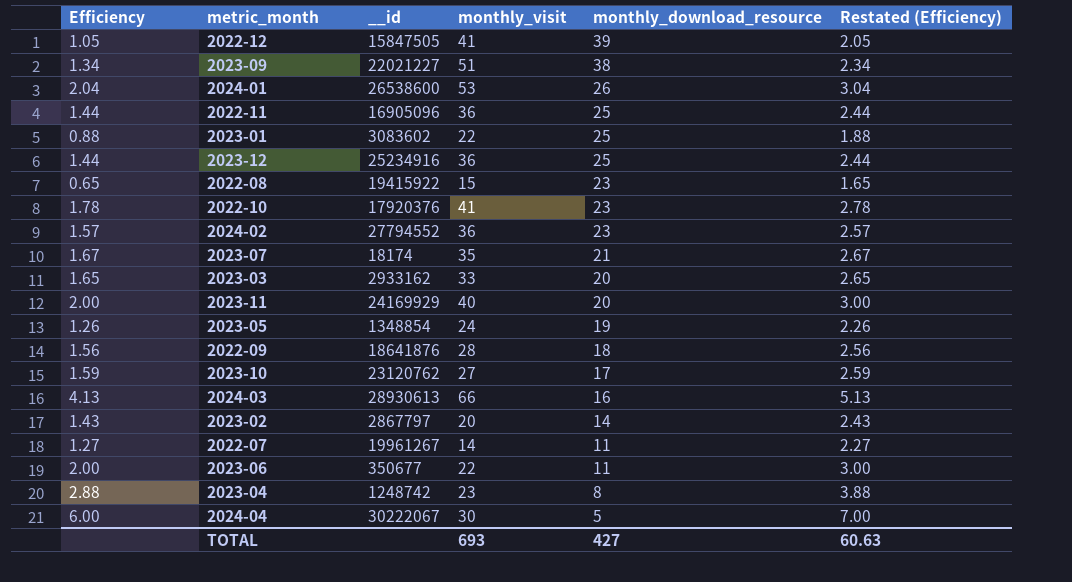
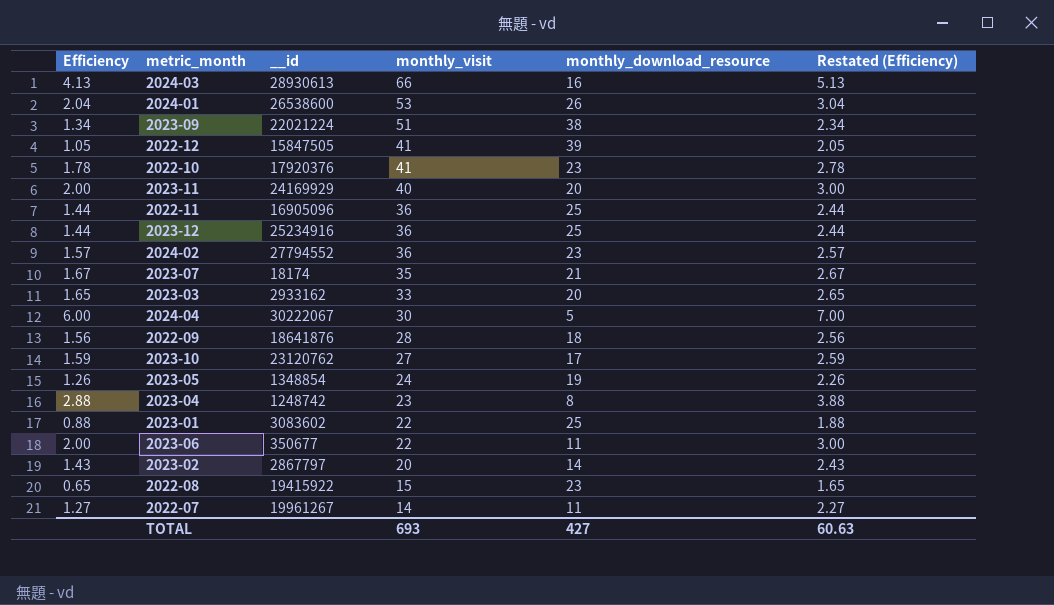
row order: monthly_download_resource descending -> monthly_visit descending
2023-09 | __id: 22021227 -> 22021224

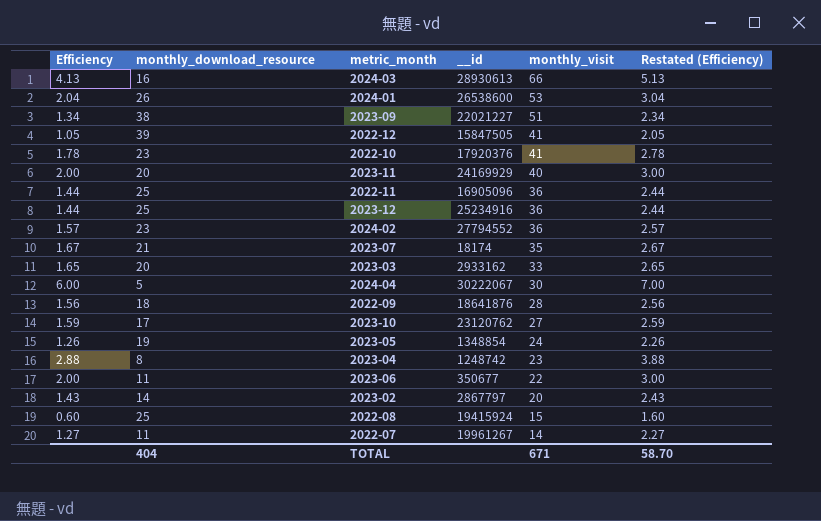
column monthly_download_resource | position: 5 -> 2
row 2023-01: 0.88 | 3083602 | 22 | 25 | 1.88 -> none
2023-09 | __id: 22021224 -> 22021227
2022-08 | Efficiency: 0.65 -> 0.60
2022-08 | monthly_download_resource: 23 -> 25
2022-08 | __id: 19415922 -> 19415924
2022-08 | Restated (Efficiency): 1.65 -> 1.60
TOTAL | monthly_download_resource: 427 -> 404
TOTAL | monthly_visit: 693 -> 671
TOTAL | Restated (Efficiency): 60.63 -> 58.70

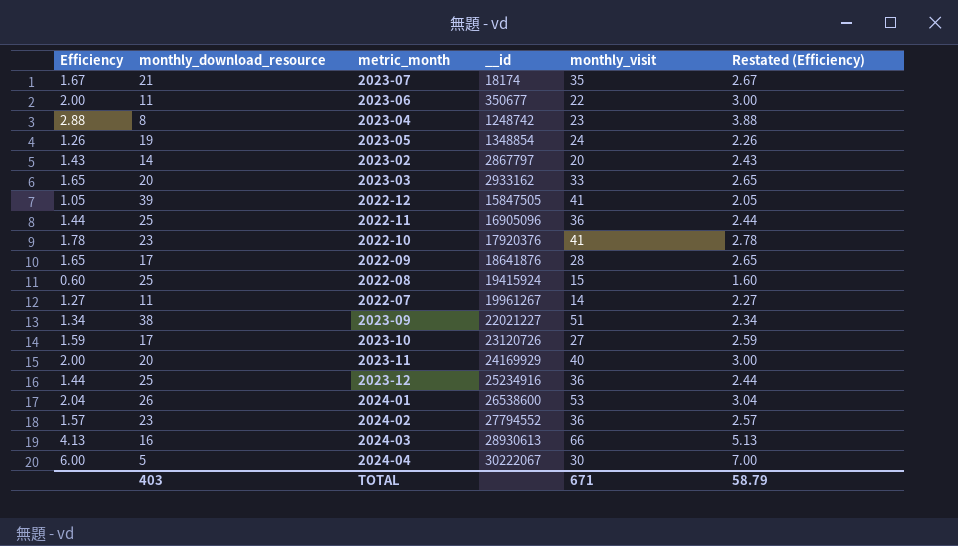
row order: monthly_visit descending -> __id ascending
2022-09 | Efficiency: 1.56 -> 1.65
2022-09 | monthly_download_resource: 18 -> 17
2022-09 | Restated (Efficiency): 2.56 -> 2.65
2023-10 | __id: 23120762 -> 23120726
TOTAL | monthly_download_resource: 404 -> 403
TOTAL | Restated (Efficiency): 58.70 -> 58.79

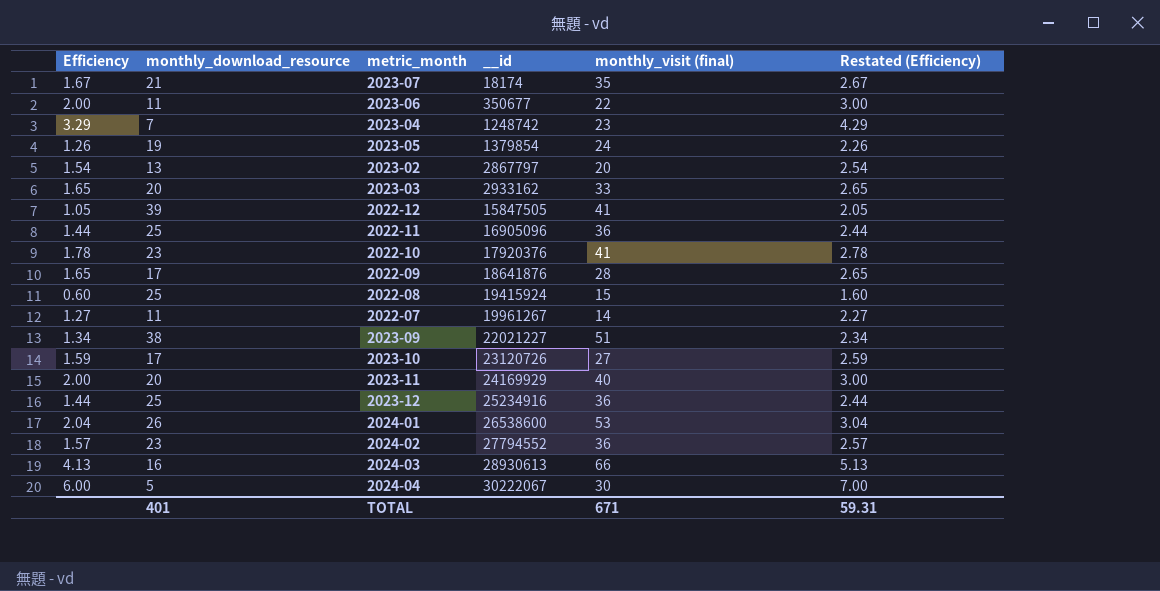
column name: monthly_visit -> monthly_visit (final)
2023-04 | Efficiency: 2.88 -> 3.29
2023-04 | monthly_download_resource: 8 -> 7
2023-04 | Restated (Efficiency): 3.88 -> 4.29
2023-05 | __id: 1348854 -> 1379854
2023-02 | Efficiency: 1.43 -> 1.54
2023-02 | monthly_download_resource: 14 -> 13
2023-02 | Restated (Efficiency): 2.43 -> 2.54
TOTAL | monthly_download_resource: 403 -> 401
TOTAL | Restated (Efficiency): 58.79 -> 59.31

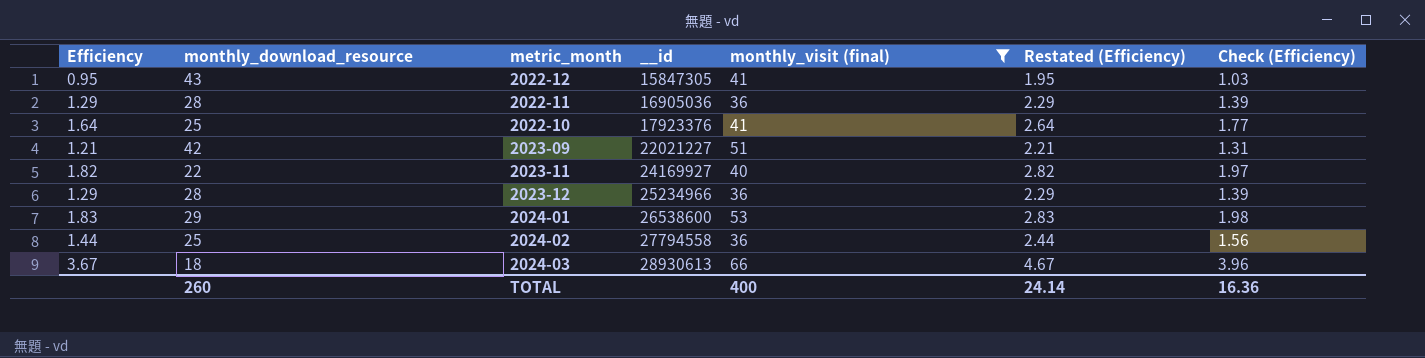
filter: none -> monthly_visit (final) >= 36
column Check (Efficiency) | formula: none -> [Efficiency] * 1.08
2022-12 | Efficiency: 1.05 -> 0.95
2022-12 | monthly_download_resource: 39 -> 43
2022-12 | __id: 15847505 -> 15847305
2022-12 | Restated (Efficiency): 2.05 -> 1.95
2022-11 | Efficiency: 1.44 -> 1.29
2022-11 | monthly_download_resource: 25 -> 28
2022-11 | __id: 16905096 -> 16905036
2022-11 | Restated (Efficiency): 2.44 -> 2.29
2022-10 | Efficiency: 1.78 -> 1.64
2022-10 | monthly_download_resource: 23 -> 25
2022-10 | __id: 17920376 -> 17923376
2022-10 | Restated (Efficiency): 2.78 -> 2.64
2023-09 | Efficiency: 1.34 -> 1.21
2023-09 | monthly_download_resource: 38 -> 42
2023-09 | Restated (Efficiency): 2.34 -> 2.21
2023-11 | Efficiency: 2.00 -> 1.82
2023-11 | monthly_download_resource: 20 -> 22
2023-11 | __id: 24169929 -> 24169927
2023-11 | Restated (Efficiency): 3.00 -> 2.82
2023-12 | Efficiency: 1.44 -> 1.29
2023-12 | monthly_download_resource: 25 -> 28
2023-12 | __id: 25234916 -> 25234966
2023-12 | Restated (Efficiency): 2.44 -> 2.29
2024-01 | Efficiency: 2.04 -> 1.83
2024-01 | monthly_download_resource: 26 -> 29
2024-01 | Restated (Efficiency): 3.04 -> 2.83
2024-02 | Efficiency: 1.57 -> 1.44
2024-02 | monthly_download_resource: 23 -> 25
2024-02 | __id: 27794552 -> 27794558
2024-02 | Restated (Efficiency): 2.57 -> 2.44
2024-03 | Efficiency: 4.13 -> 3.67
2024-03 | monthly_download_resource: 16 -> 18
2024-03 | Restated (Efficiency): 5.13 -> 4.67
TOTAL | monthly_download_resource: 401 -> 260
TOTAL | monthly_visit (final): 671 -> 400
TOTAL | Restated (Efficiency): 59.31 -> 24.14

